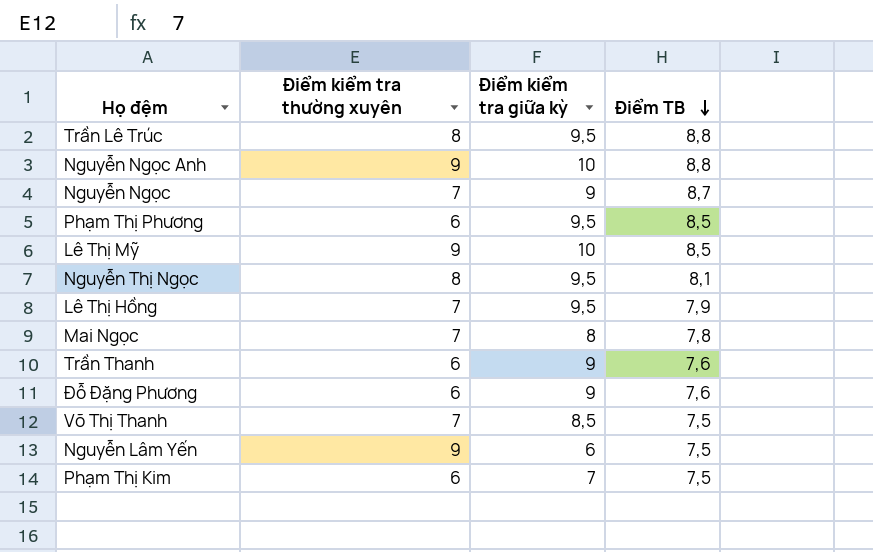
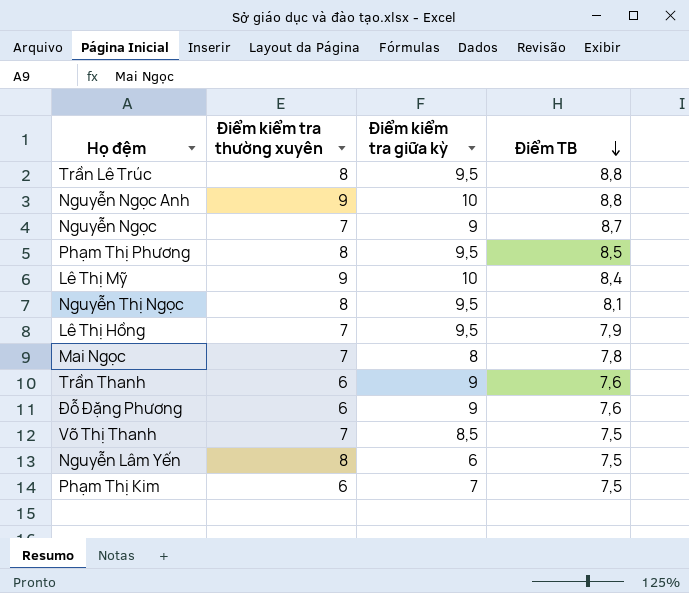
Phạm Thị Phương | Điểm kiểm tra thường xuyên: 6 -> 8
Lê Thị Mỹ | Điểm TB: 8,5 -> 8,4
Nguyễn Lâm Yến | Điểm kiểm tra thường xuyên: 9 -> 8

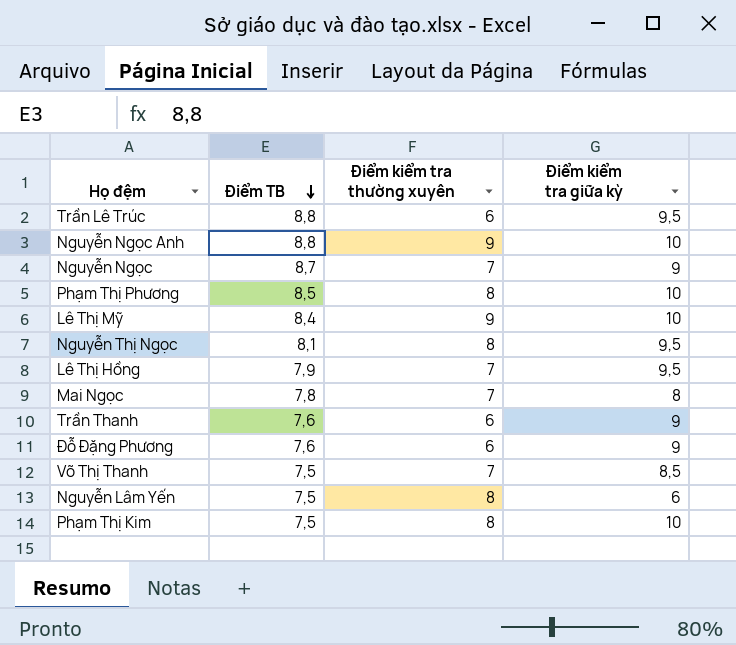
column Điểm TB | position: 4 -> 2
Trần Lê Trúc | Điểm kiểm tra thường xuyên: 8 -> 6
Phạm Thị Phương | Điểm kiểm tra giữa kỳ: 9,5 -> 10
Phạm Thị Kim | Điểm kiểm tra thường xuyên: 6 -> 8
Phạm Thị Kim | Điểm kiểm tra giữa kỳ: 7 -> 10

